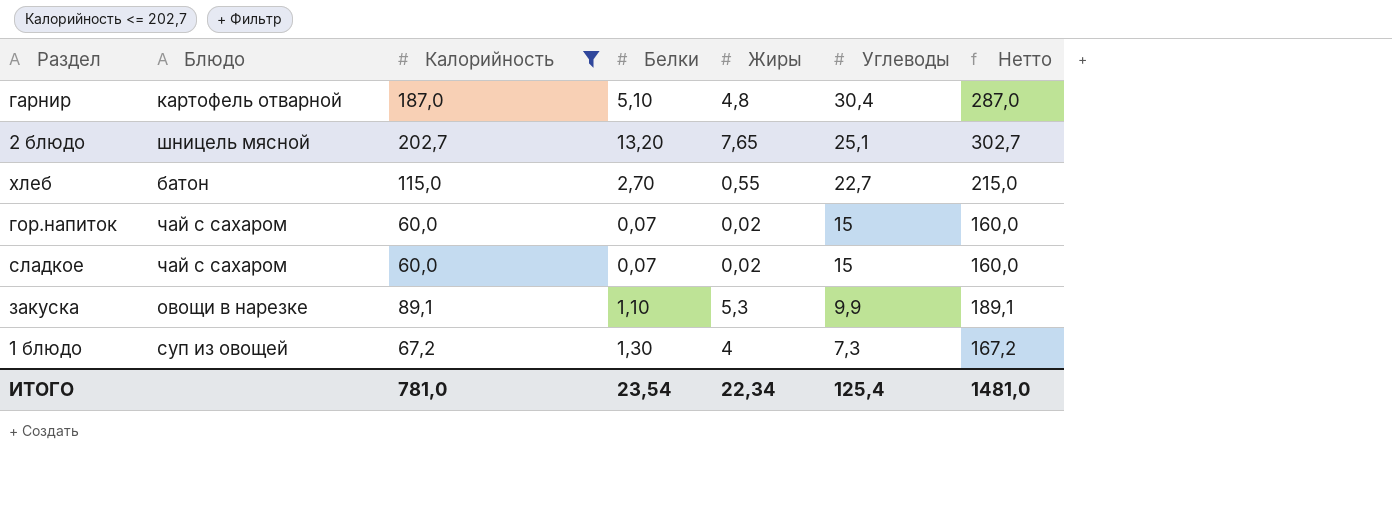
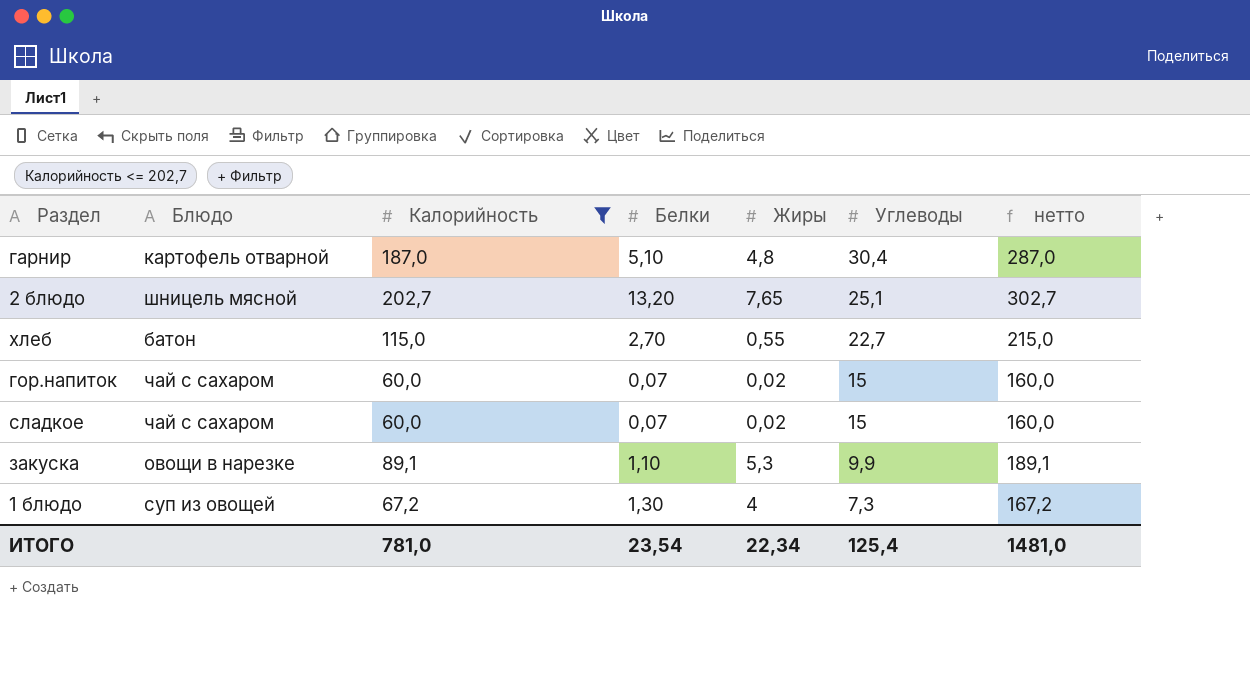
column name: Нетто -> нетто

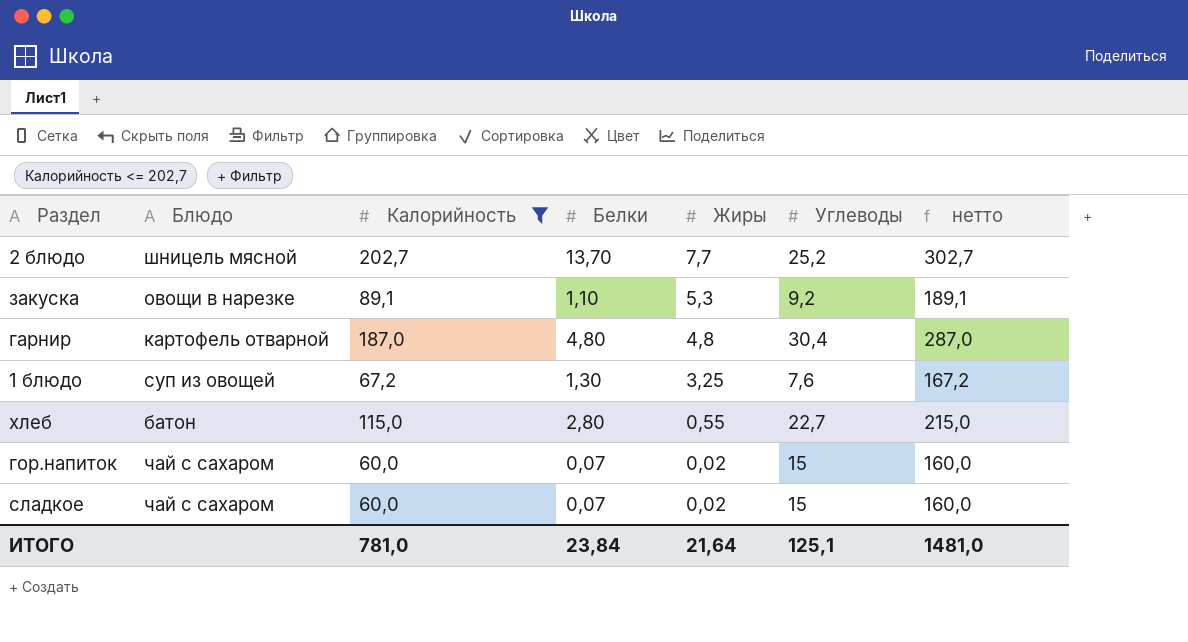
row order: Углеводы descending -> Жиры descending
2 блюдо | Белки: 13,20 -> 13,70
2 блюдо | Жиры: 7,65 -> 7,7
2 блюдо | Углеводы: 25,1 -> 25,2
закуска | Углеводы: 9,9 -> 9,2
гарнир | Белки: 5,10 -> 4,80
1 блюдо | Жиры: 4 -> 3,25
1 блюдо | Углеводы: 7,3 -> 7,6
хлеб | Белки: 2,70 -> 2,80
ИТОГО | Белки: 23,54 -> 23,84
ИТОГО | Жиры: 22,34 -> 21,64
ИТОГО | Углеводы: 125,4 -> 125,1

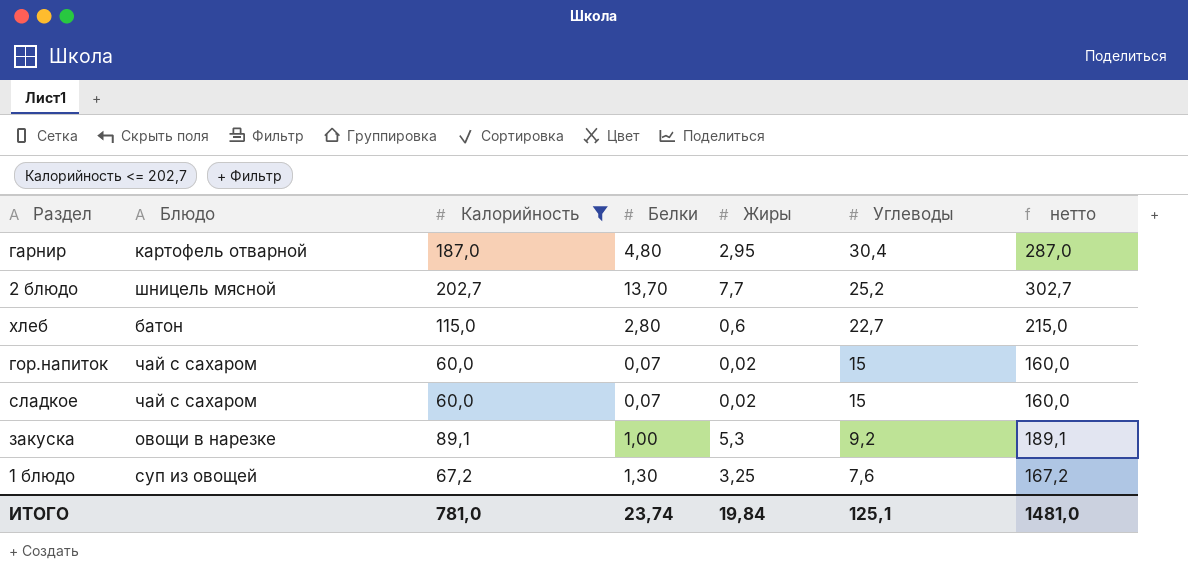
row order: Жиры descending -> Углеводы descending
гарнир | Жиры: 4,8 -> 2,95
хлеб | Жиры: 0,55 -> 0,6
закуска | Белки: 1,10 -> 1,00
ИТОГО | Белки: 23,84 -> 23,74
ИТОГО | Жиры: 21,64 -> 19,84

